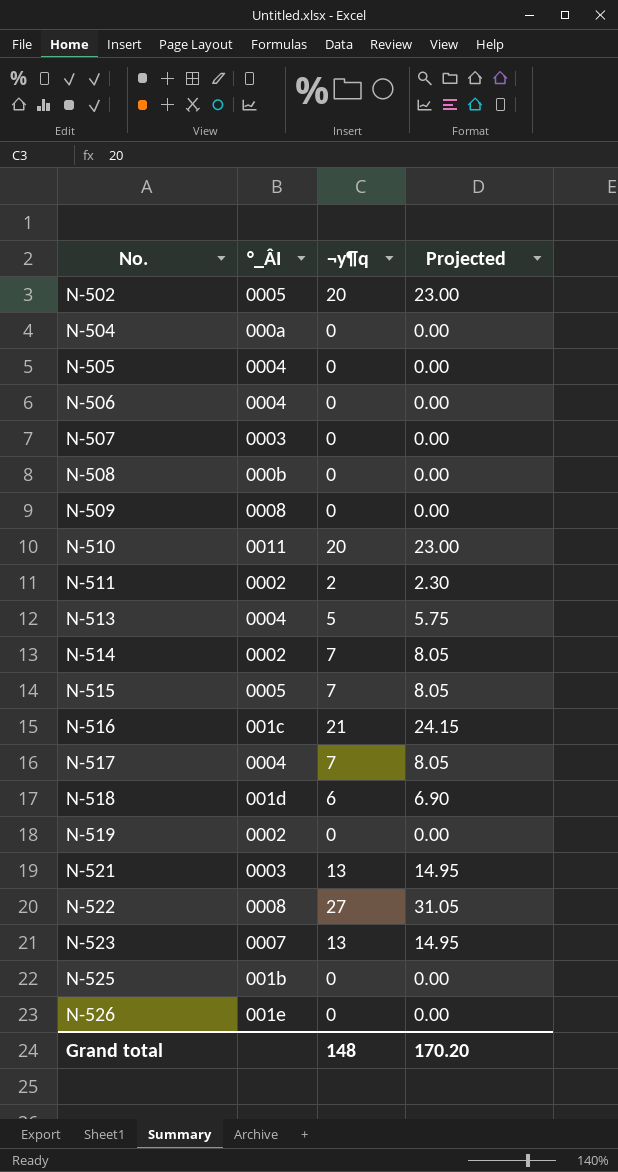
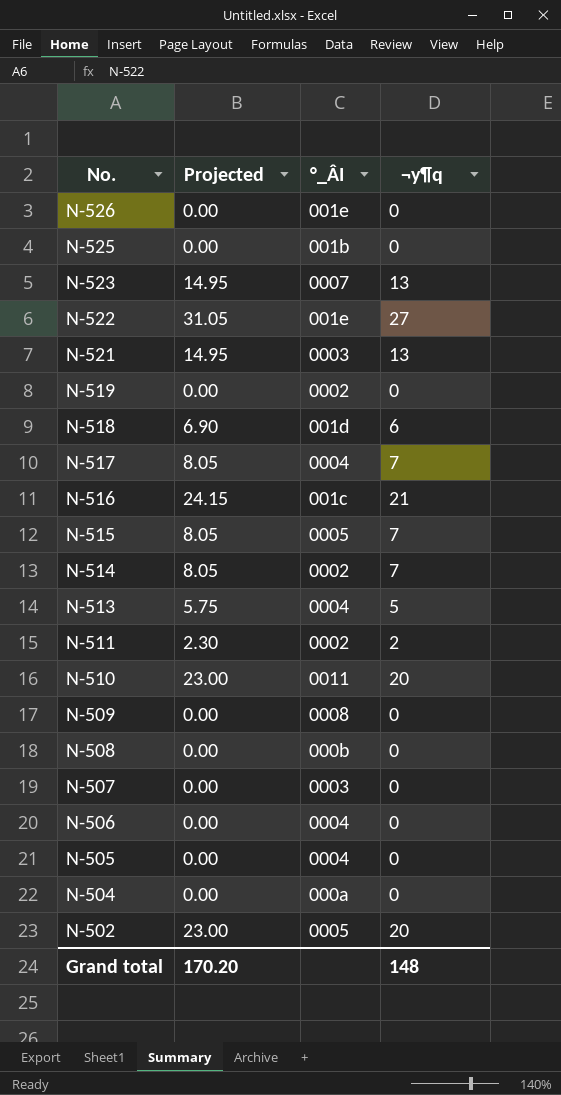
row order: No. ascending -> No. descending
column Projected | position: 4 -> 2
N-522 | °_ÂI: 0008 -> 001e

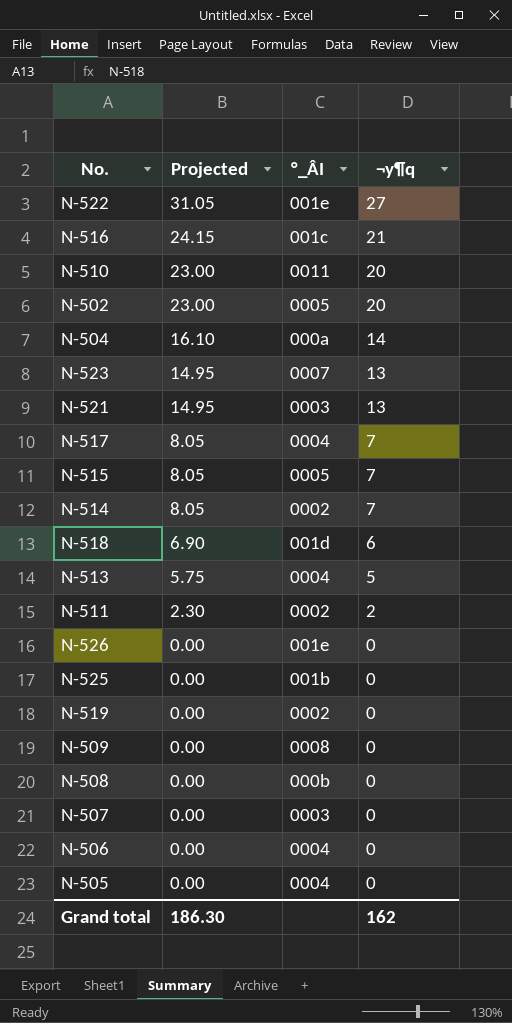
row order: No. descending -> Projected descending
N-504 | Projected: 0.00 -> 16.10
N-504 | ¬y¶q: 0 -> 14
Grand total | Projected: 170.20 -> 186.30
Grand total | ¬y¶q: 148 -> 162

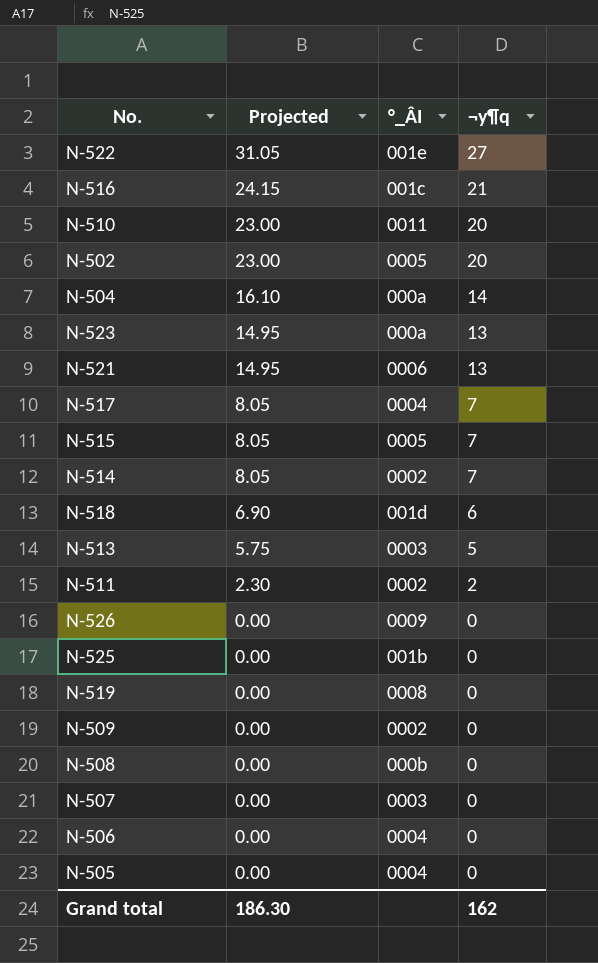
N-523 | °_ÂI: 0007 -> 000a
N-521 | °_ÂI: 0003 -> 0006
N-513 | °_ÂI: 0004 -> 0003
N-526 | °_ÂI: 001e -> 0009
N-519 | °_ÂI: 0002 -> 0008
N-509 | °_ÂI: 0008 -> 0002

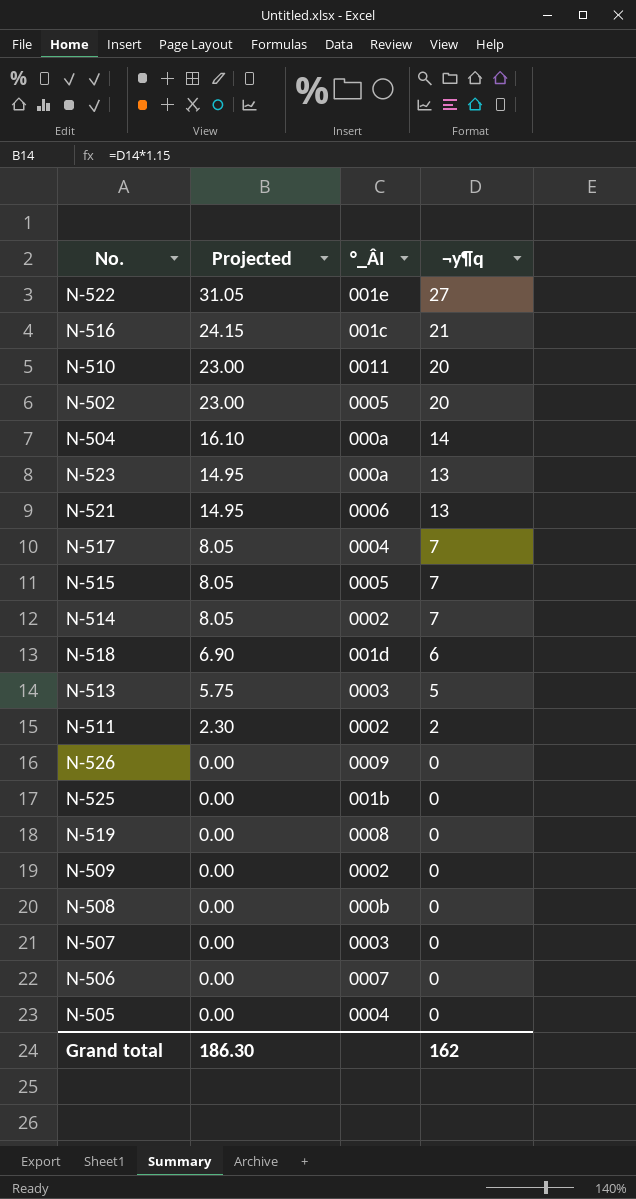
N-506 | °_ÂI: 0004 -> 0007

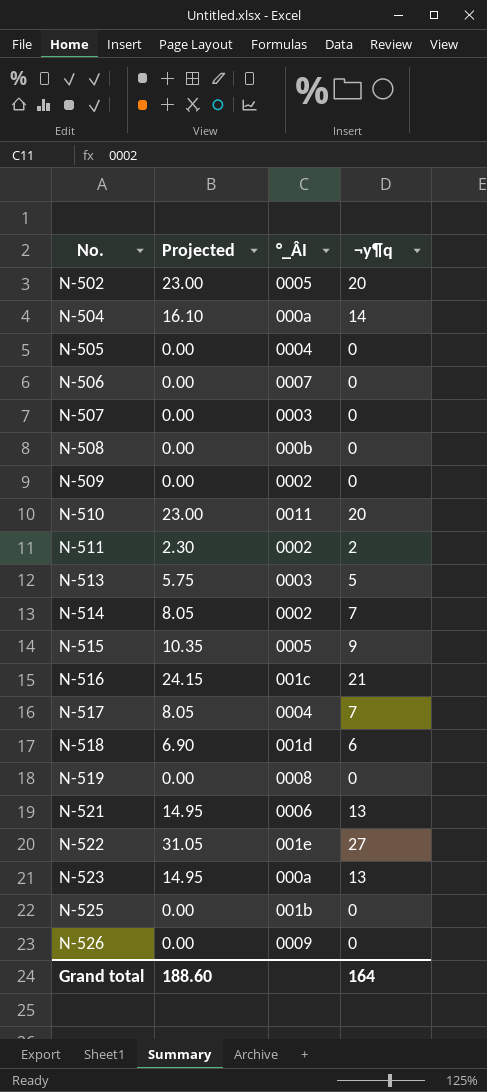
row order: Projected descending -> No. ascending
N-515 | Projected: 8.05 -> 10.35
N-515 | ¬y¶q: 7 -> 9
Grand total | Projected: 186.30 -> 188.60
Grand total | ¬y¶q: 162 -> 164

